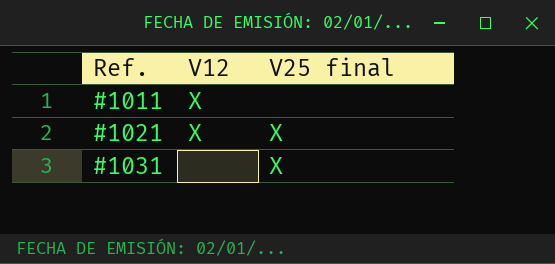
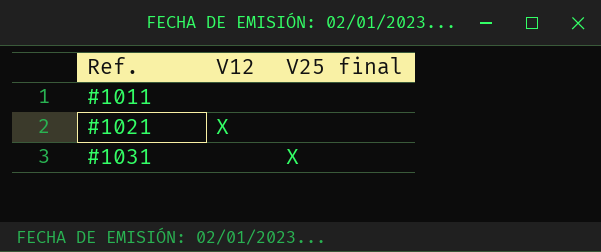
#1011 | V12: X -> none
#1021 | V25 final: X -> none

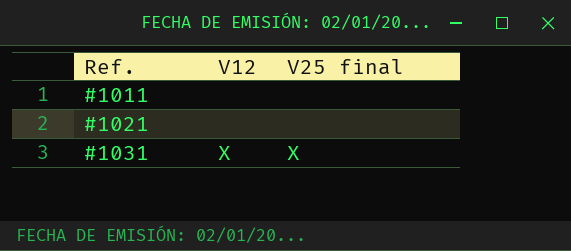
#1021 | V12: X -> none
#1031 | V12: none -> X

